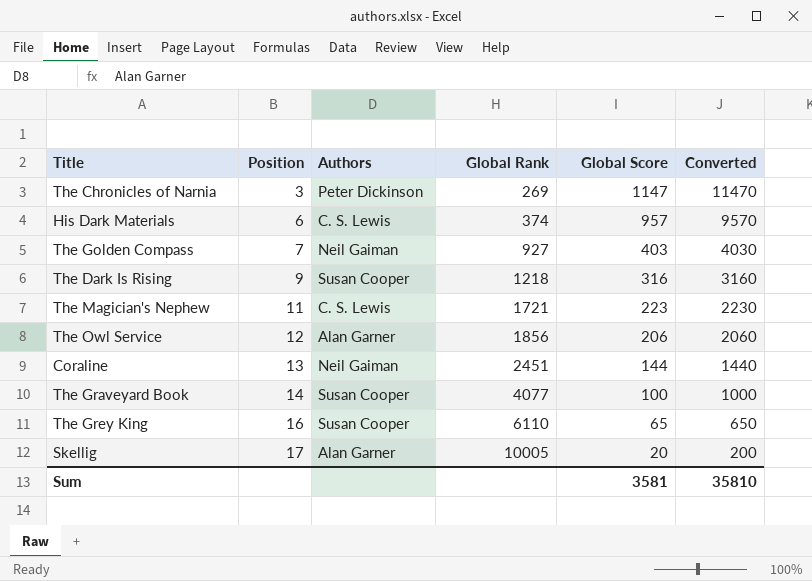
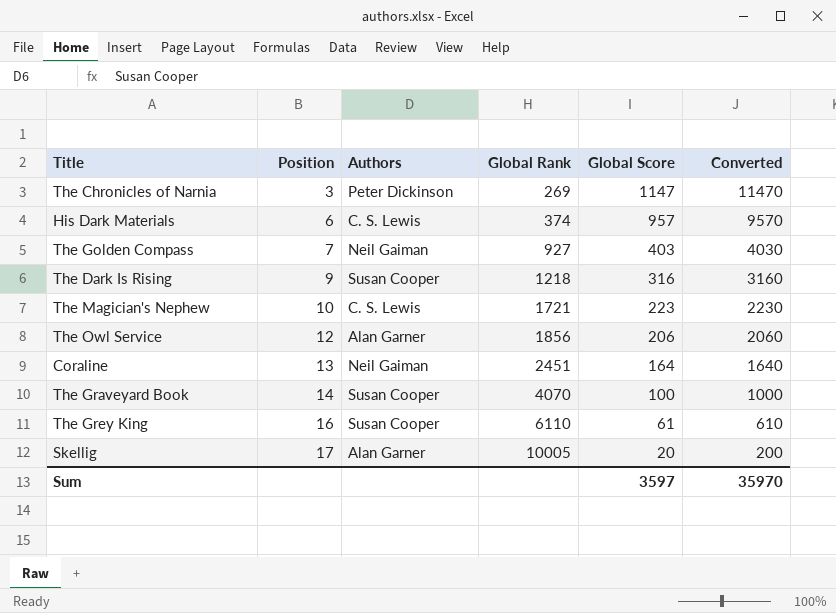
The Magician's Nephew | Position: 11 -> 10
Coraline | Global Score: 144 -> 164
Coraline | Converted: 1440 -> 1640
The Graveyard Book | Global Rank: 4077 -> 4070
The Grey King | Global Score: 65 -> 61
The Grey King | Converted: 650 -> 610
Sum | Global Score: 3581 -> 3597
Sum | Converted: 35810 -> 35970

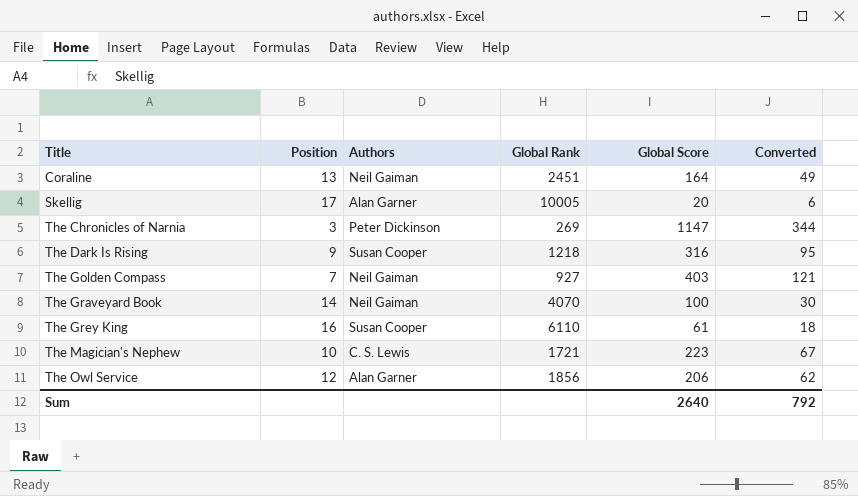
row order: Position ascending -> Title ascending
column Converted | formula: [Global Score] * 10 -> [Global Score] * 0.3
row His Dark Materials: 6 | C. S. Lewis | 374 | 957 | 9570 -> none
The Graveyard Book | Authors: Susan Cooper -> Neil Gaiman
Sum | Global Score: 3597 -> 2640
Sum | Converted: 35970 -> 792

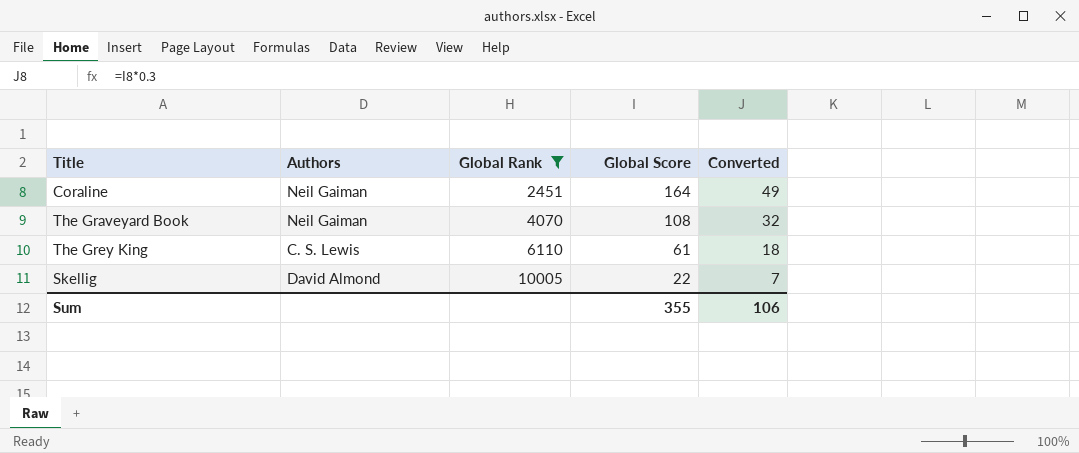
filter: none -> Global Rank >= 2451
row order: Title ascending -> Global Rank ascending
column Position | position: 2 -> none
The Graveyard Book | Global Score: 100 -> 108
The Graveyard Book | Converted: 30 -> 32
The Grey King | Authors: Susan Cooper -> C. S. Lewis
Skellig | Authors: Alan Garner -> David Almond
Skellig | Global Score: 20 -> 22
Skellig | Converted: 6 -> 7
Sum | Global Score: 2640 -> 355
Sum | Converted: 792 -> 106

